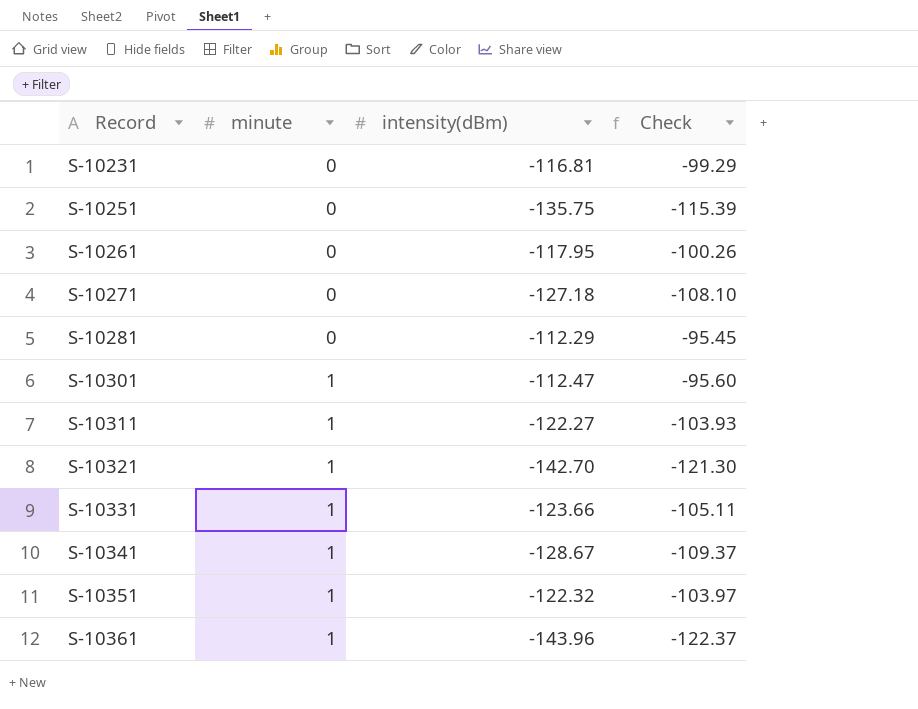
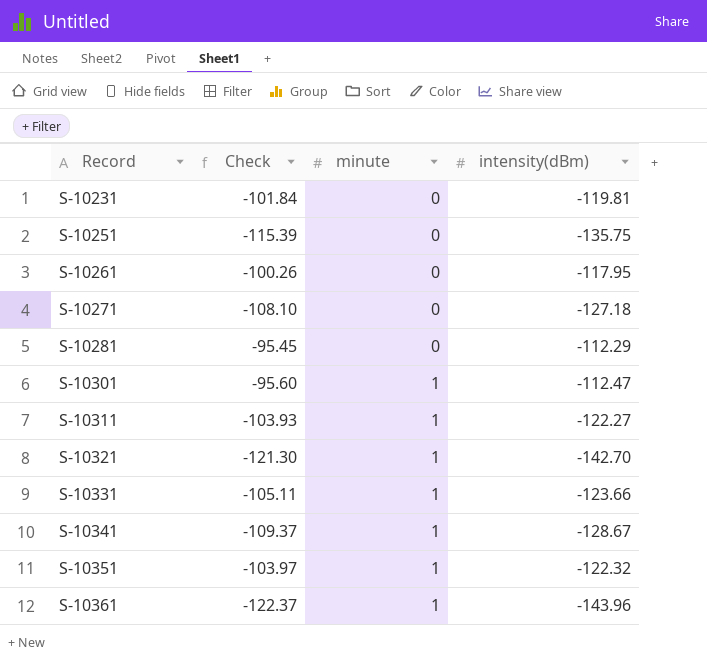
column Check | position: 4 -> 2
S-10231 | Check: -99.29 -> -101.84
S-10231 | intensity(dBm): -116.81 -> -119.81

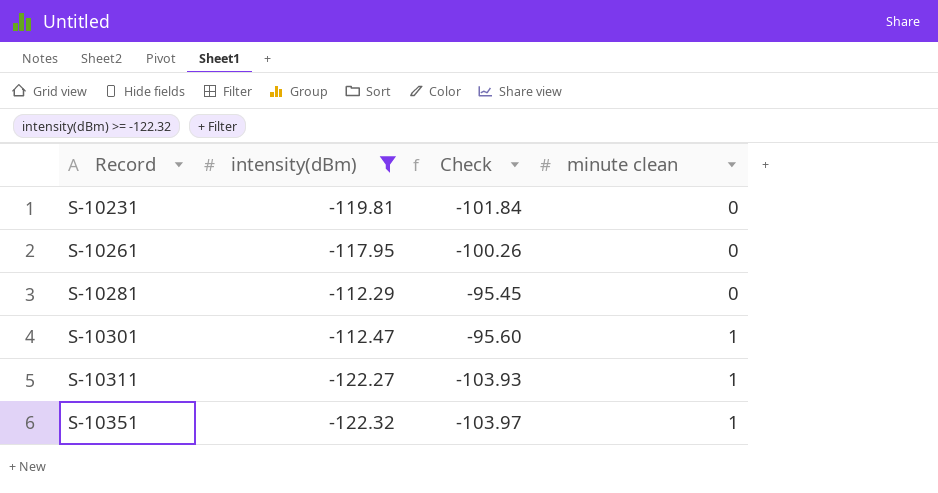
filter: none -> intensity(dBm) >= -122.32
column intensity(dBm) | position: 4 -> 2
column name: minute -> minute clean

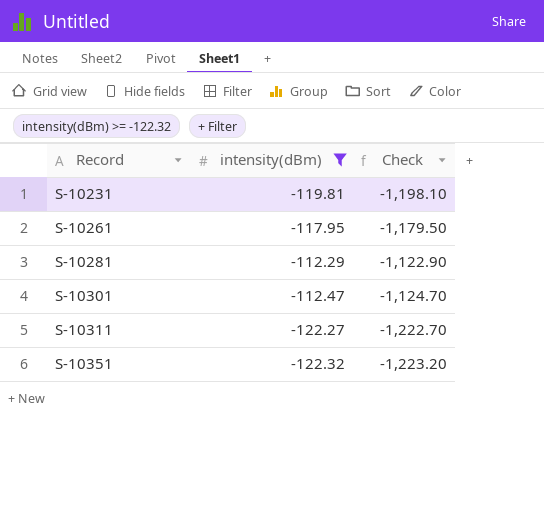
column minute clean | position: 4 -> none
column Check | formula: [intensity(dBm)] * 0.85 -> [intensity(dBm)] * 10

